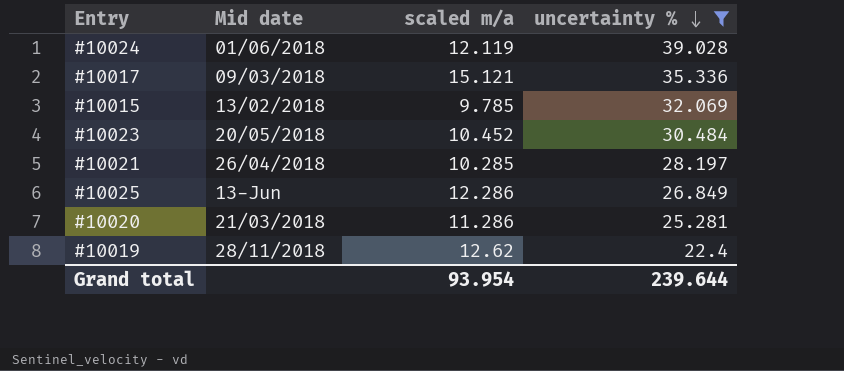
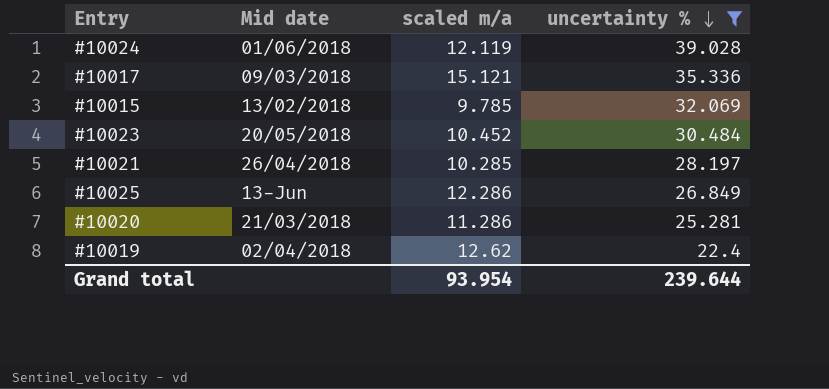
#10019 | Mid date: 28/11/2018 -> 02/04/2018

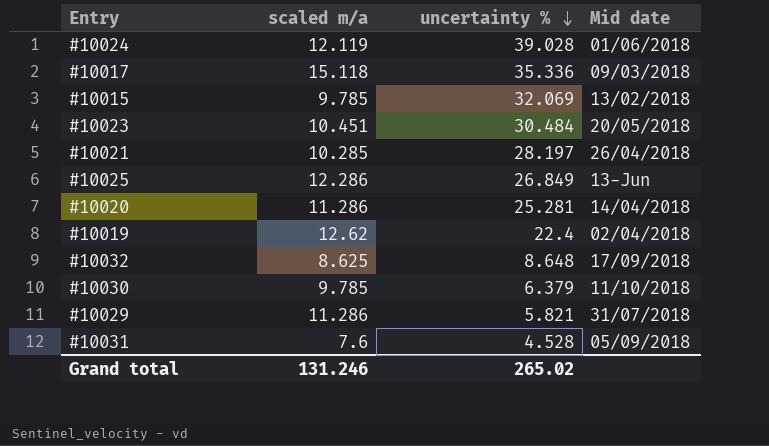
filter: uncertainty % >= 22.4 -> none
column Mid date | position: 2 -> 4
#10017 | scaled m/a: 15.121 -> 15.118
#10023 | scaled m/a: 10.452 -> 10.451
#10020 | Mid date: 21/03/2018 -> 14/04/2018
Grand total | scaled m/a: 93.954 -> 131.246
Grand total | uncertainty %: 239.644 -> 265.02

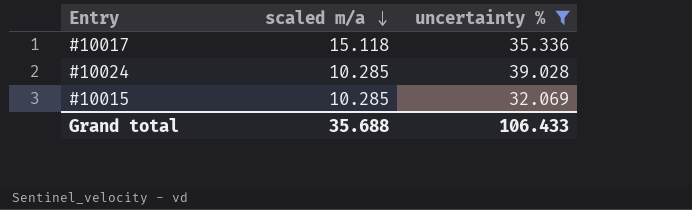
filter: none -> uncertainty % >= 32.069
row order: uncertainty % descending -> scaled m/a descending
column Mid date | position: 4 -> none
#10024 | scaled m/a: 12.119 -> 10.285
#10015 | scaled m/a: 9.785 -> 10.285
Grand total | scaled m/a: 131.246 -> 35.688
Grand total | uncertainty %: 265.02 -> 106.433

